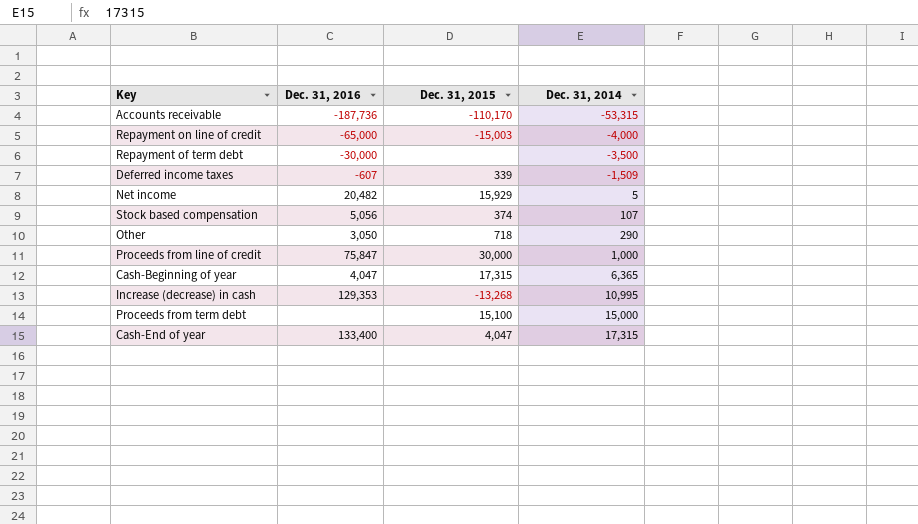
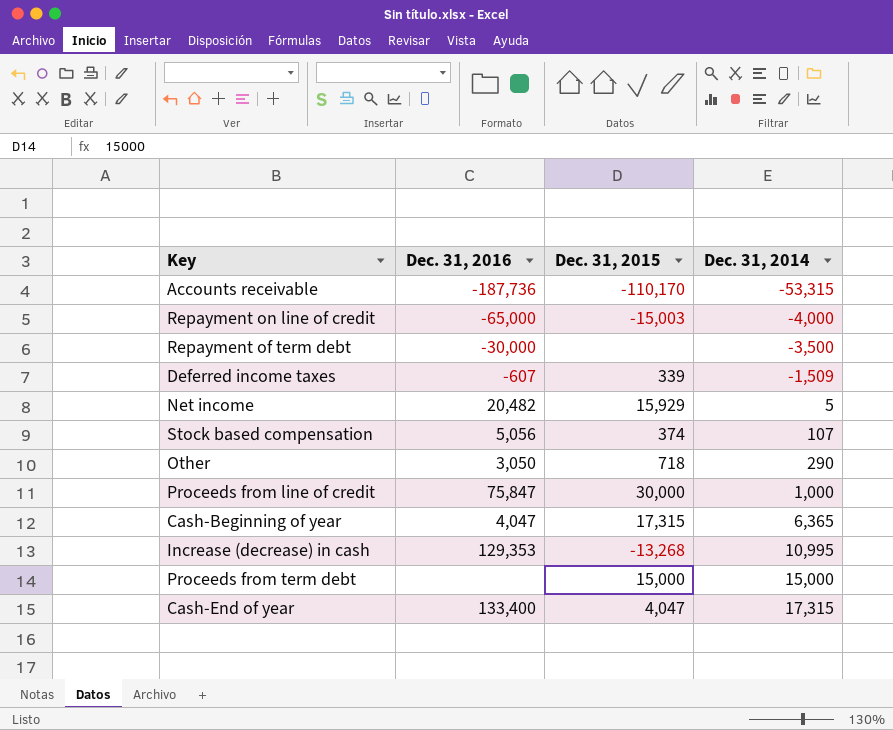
Proceeds from term debt | Dec. 31, 2015: 15,100 -> 15,000

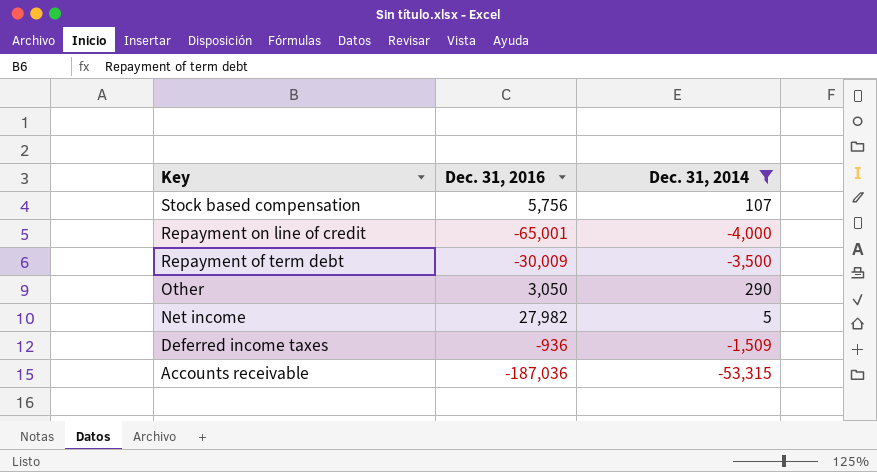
filter: none -> Dec. 31, 2014 <= 290
row order: Dec. 31, 2014 ascending -> Key descending
column Dec. 31, 2015 | position: 3 -> none
Stock based compensation | Dec. 31, 2016: 5,056 -> 5,756
Repayment on line of credit | Dec. 31, 2016: -65,000 -> -65,001
Repayment of term debt | Dec. 31, 2016: -30,000 -> -30,009
Net income | Dec. 31, 2016: 20,482 -> 27,982
Deferred income taxes | Dec. 31, 2016: -607 -> -936
Accounts receivable | Dec. 31, 2016: -187,736 -> -187,036

